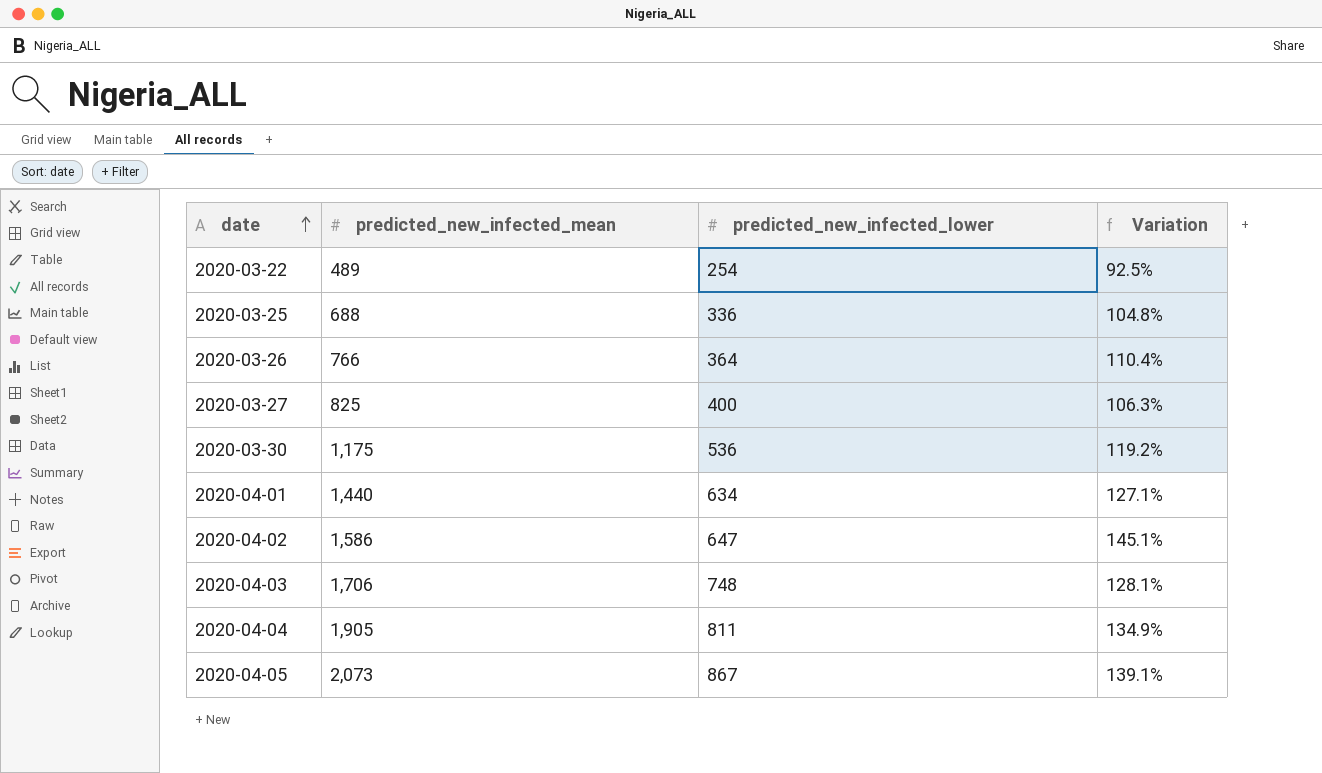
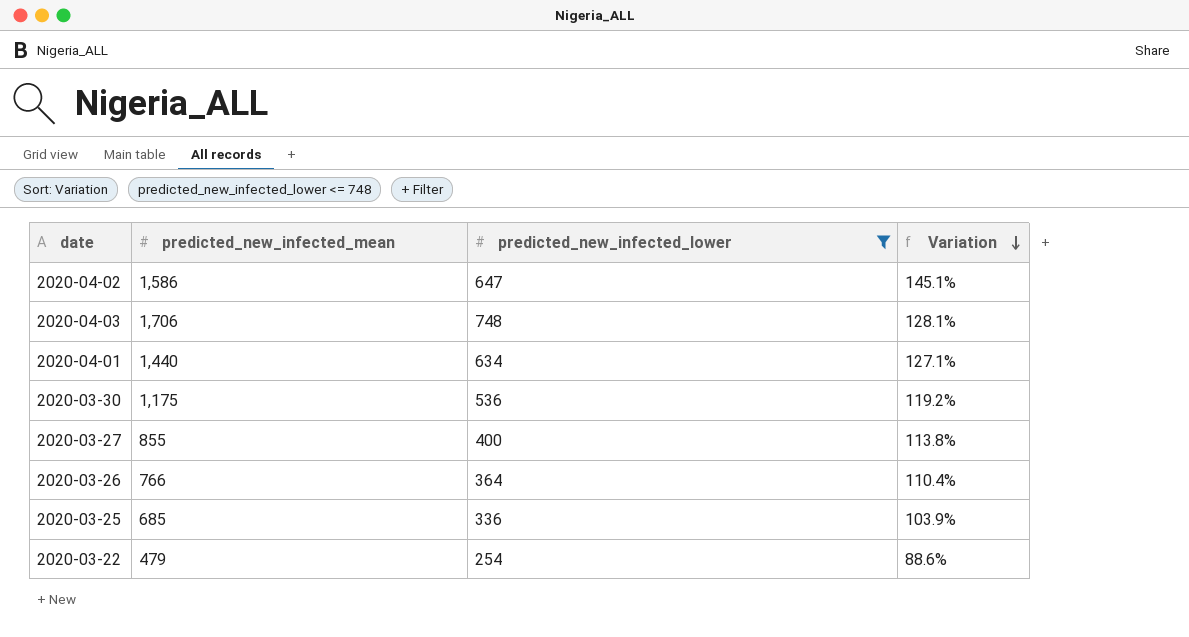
filter: none -> predicted_new_infected_lower <= 748
row order: date ascending -> Variation descending
2020-03-27 | predicted_new_infected_mean: 825 -> 855
2020-03-27 | Variation: 106.3% -> 113.8%
2020-03-25 | predicted_new_infected_mean: 688 -> 685
2020-03-25 | Variation: 104.8% -> 103.9%
2020-03-22 | predicted_new_infected_mean: 489 -> 479
2020-03-22 | Variation: 92.5% -> 88.6%

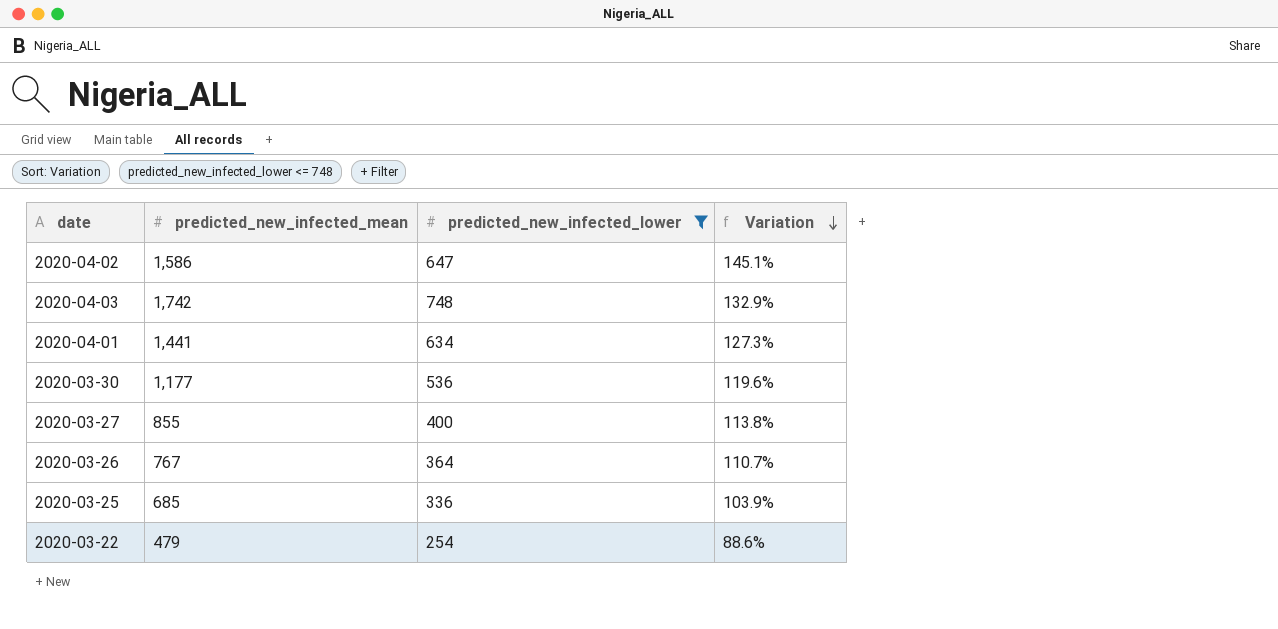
2020-04-03 | predicted_new_infected_mean: 1,706 -> 1,742
2020-04-03 | Variation: 128.1% -> 132.9%
2020-04-01 | predicted_new_infected_mean: 1,440 -> 1,441
2020-04-01 | Variation: 127.1% -> 127.3%
2020-03-30 | predicted_new_infected_mean: 1,175 -> 1,177
2020-03-30 | Variation: 119.2% -> 119.6%
2020-03-26 | predicted_new_infected_mean: 766 -> 767
2020-03-26 | Variation: 110.4% -> 110.7%

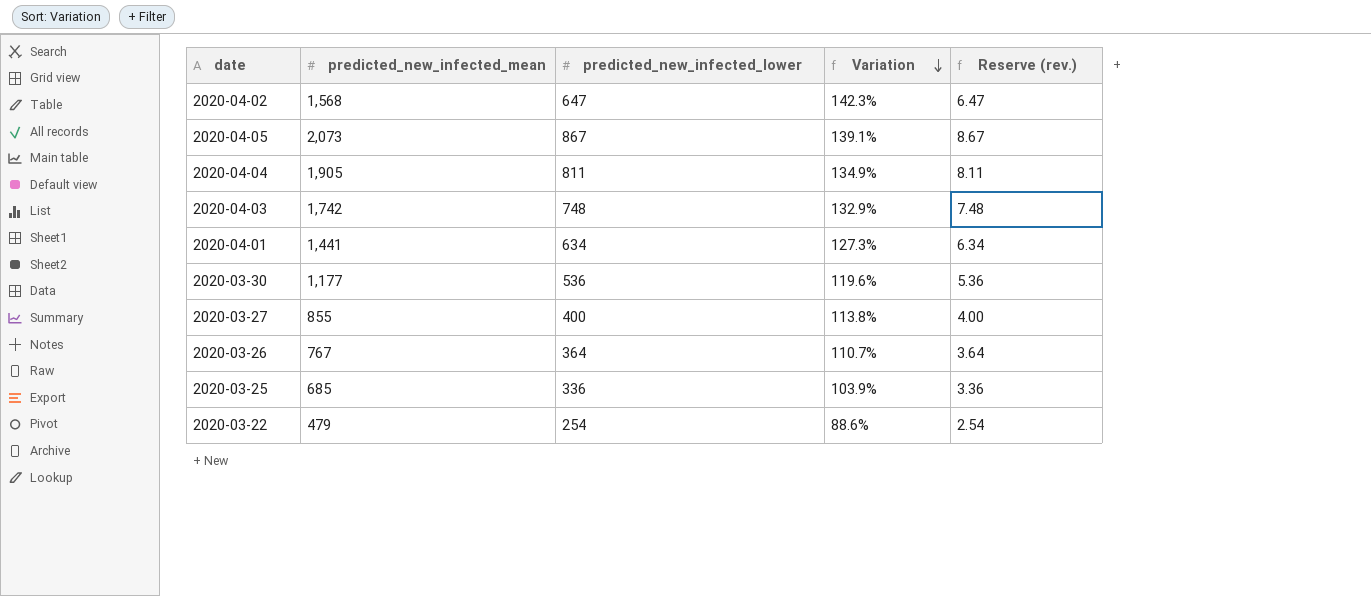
filter: predicted_new_infected_lower <= 748 -> none
column Reserve (rev.) | formula: none -> [predicted_new_infected_lower] * 0.01
2020-04-02 | predicted_new_infected_mean: 1,586 -> 1,568
2020-04-02 | Variation: 145.1% -> 142.3%

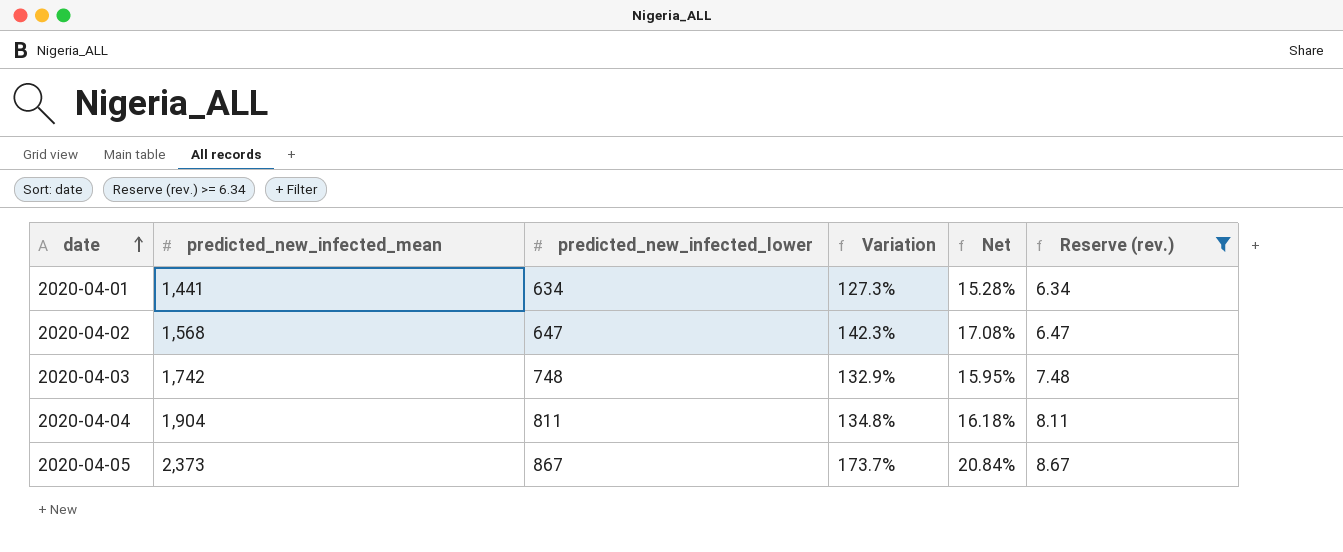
filter: none -> Reserve (rev.) >= 6.34
row order: Variation descending -> date ascending
column Net | formula: none -> [Variation] * 0.12
2020-04-04 | predicted_new_infected_mean: 1,905 -> 1,904
2020-04-04 | Variation: 134.9% -> 134.8%
2020-04-05 | predicted_new_infected_mean: 2,073 -> 2,373
2020-04-05 | Variation: 139.1% -> 173.7%

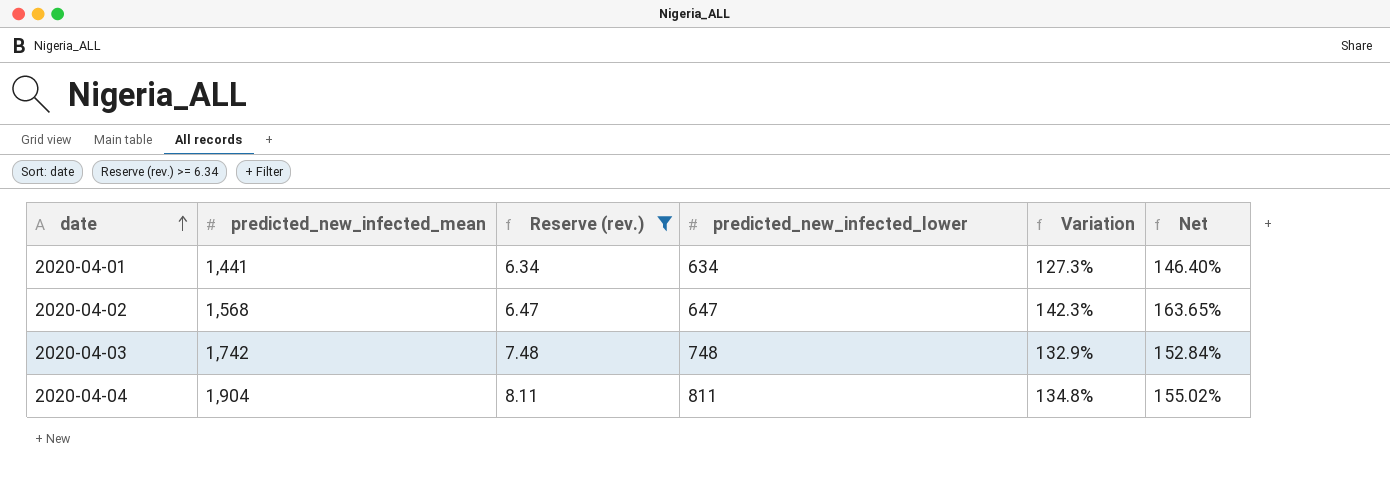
column Reserve (rev.) | position: 6 -> 3
column Net | formula: [Variation] * 0.12 -> [Variation] * 1.15
row 2020-04-05: 2,373 | 867 | 173.7% | 20.84% | 8.67 -> none

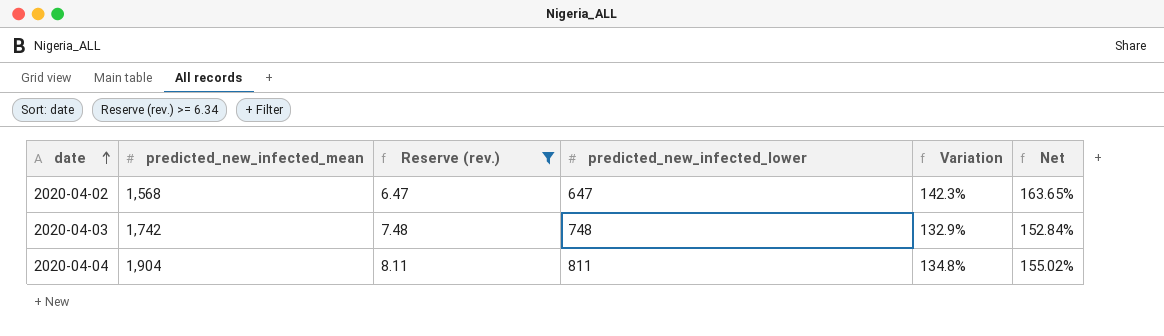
row 2020-04-01: 1,441 | 6.34 | 634 | 127.3% | 146.40% -> none

